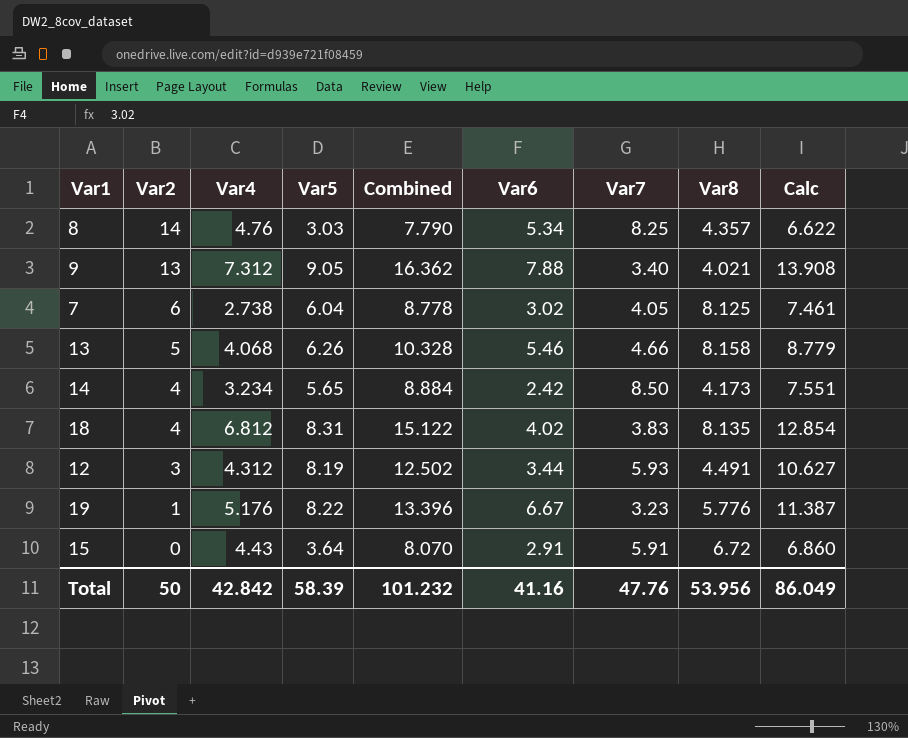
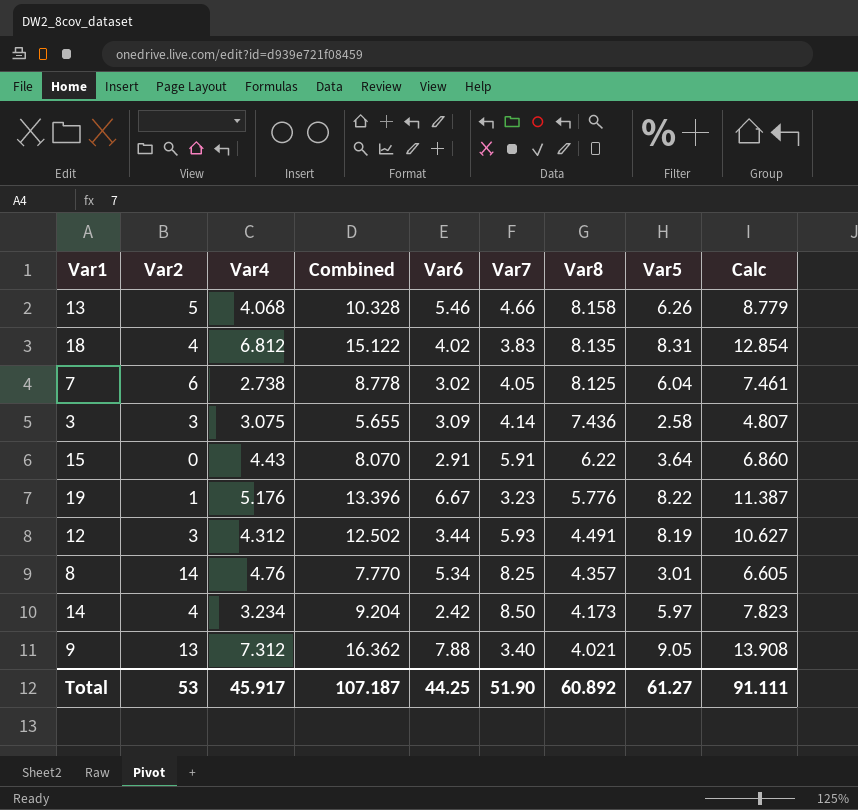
row order: Var2 descending -> Var8 descending
column Var5 | position: 4 -> 8
row 3: none -> 3 | 3.075 | 5.655 | 3.09 | 4.14 | 7.436 | 2.58 | 4.807
15 | Var8: 6.72 -> 6.22
8 | Combined: 7.790 -> 7.770
8 | Var5: 3.03 -> 3.01
8 | Calc: 6.622 -> 6.605
14 | Combined: 8.884 -> 9.204
14 | Var5: 5.65 -> 5.97
14 | Calc: 7.551 -> 7.823
Total | Var2: 50 -> 53
Total | Var4: 42.842 -> 45.917
Total | Combined: 101.232 -> 107.187
Total | Var6: 41.16 -> 44.25
Total | Var7: 47.76 -> 51.90
Total | Var8: 53.956 -> 60.892
Total | Var5: 58.39 -> 61.27
Total | Calc: 86.049 -> 91.111

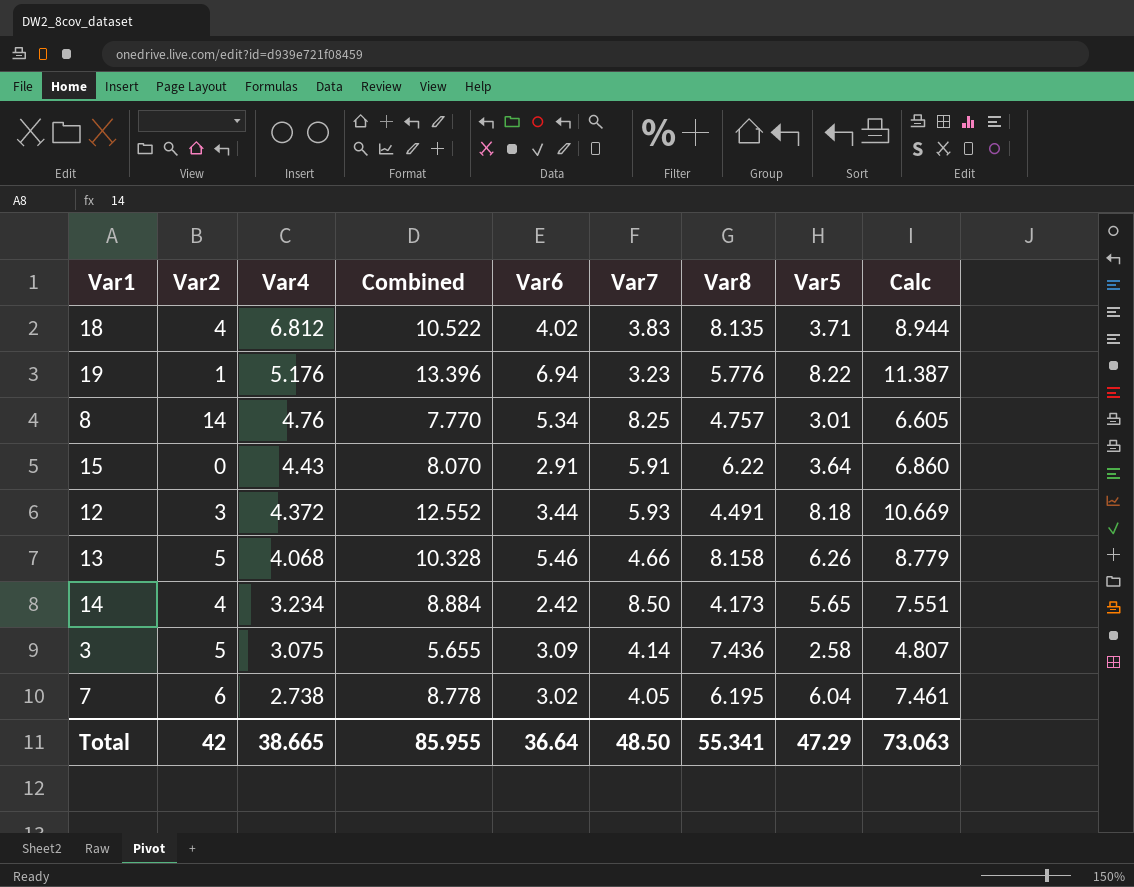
row order: Var8 descending -> Var4 descending
row 9: 13 | 7.312 | 16.362 | 7.88 | 3.40 | 4.021 | 9.05 | 13.908 -> none
18 | Combined: 15.122 -> 10.522
18 | Var5: 8.31 -> 3.71
18 | Calc: 12.854 -> 8.944
19 | Var6: 6.67 -> 6.94
8 | Var8: 4.357 -> 4.757
12 | Var4: 4.312 -> 4.372
12 | Combined: 12.502 -> 12.552
12 | Var5: 8.19 -> 8.18
12 | Calc: 10.627 -> 10.669
14 | Combined: 9.204 -> 8.884
14 | Var5: 5.97 -> 5.65
14 | Calc: 7.823 -> 7.551
3 | Var2: 3 -> 5
7 | Var8: 8.125 -> 6.195
Total | Var2: 53 -> 42
Total | Var4: 45.917 -> 38.665
Total | Combined: 107.187 -> 85.955
Total | Var6: 44.25 -> 36.64
Total | Var7: 51.90 -> 48.50
Total | Var8: 60.892 -> 55.341
Total | Var5: 61.27 -> 47.29
Total | Calc: 91.111 -> 73.063

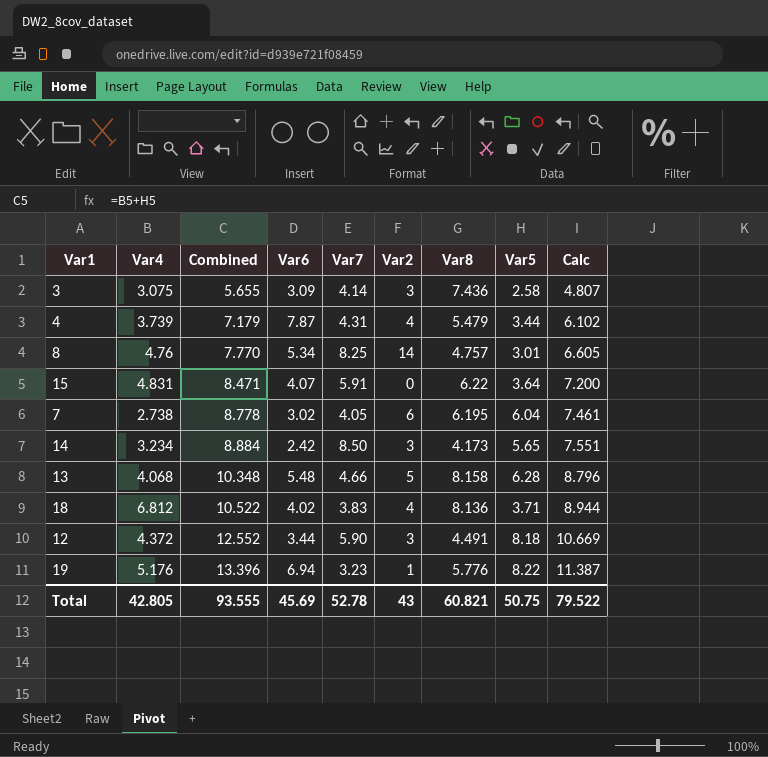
row order: Var4 descending -> Combined ascending
column Var2 | position: 2 -> 6
3 | Var2: 5 -> 3
row 4: none -> 3.739 | 7.179 | 7.87 | 4.31 | 4 | 5.479 | 3.44 | 6.102
15 | Var4: 4.43 -> 4.831
15 | Combined: 8.070 -> 8.471
15 | Var6: 2.91 -> 4.07
15 | Calc: 6.860 -> 7.200
14 | Var2: 4 -> 3
13 | Combined: 10.328 -> 10.348
13 | Var6: 5.46 -> 5.48
13 | Var5: 6.26 -> 6.28
13 | Calc: 8.779 -> 8.796
18 | Var8: 8.135 -> 8.136
12 | Var7: 5.93 -> 5.90
Total | Var4: 38.665 -> 42.805
Total | Combined: 85.955 -> 93.555
Total | Var6: 36.64 -> 45.69
Total | Var7: 48.50 -> 52.78
Total | Var2: 42 -> 43
Total | Var8: 55.341 -> 60.821
Total | Var5: 47.29 -> 50.75
Total | Calc: 73.063 -> 79.522

